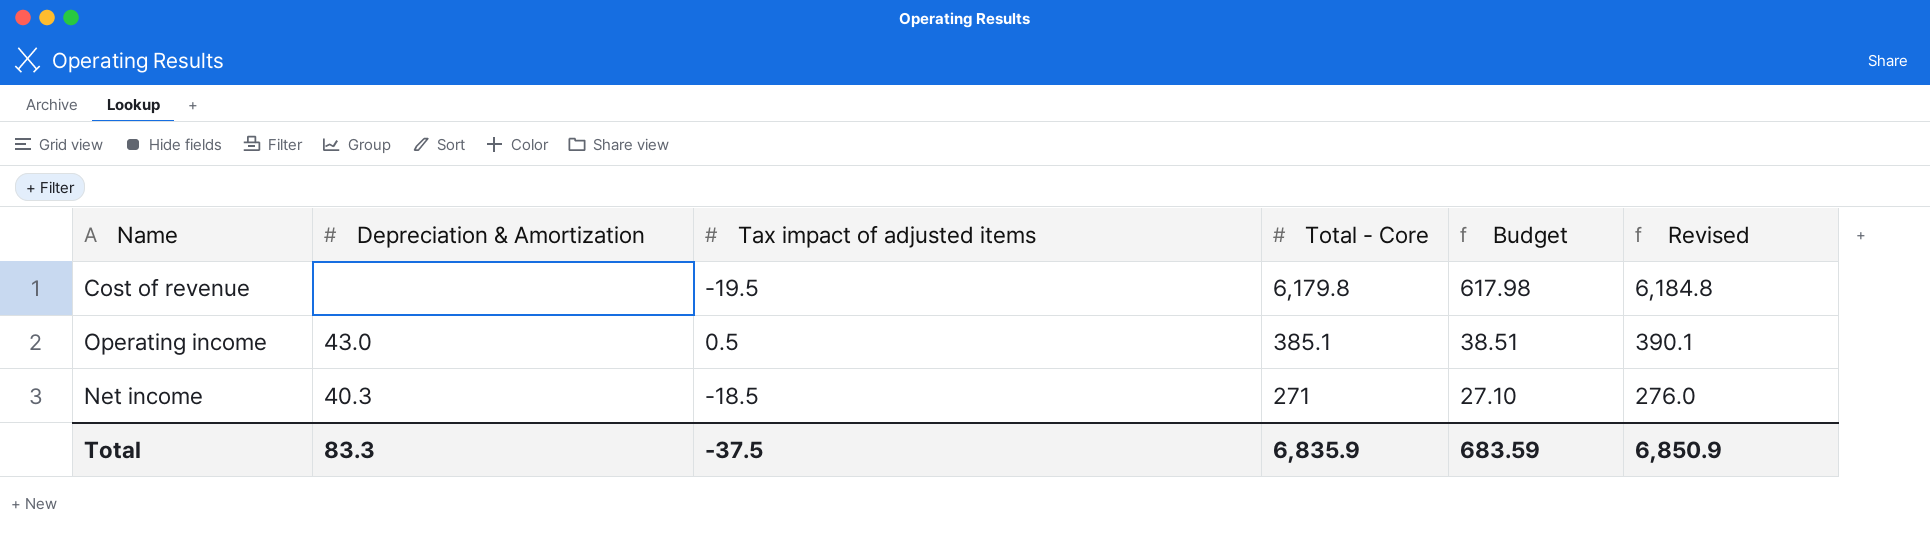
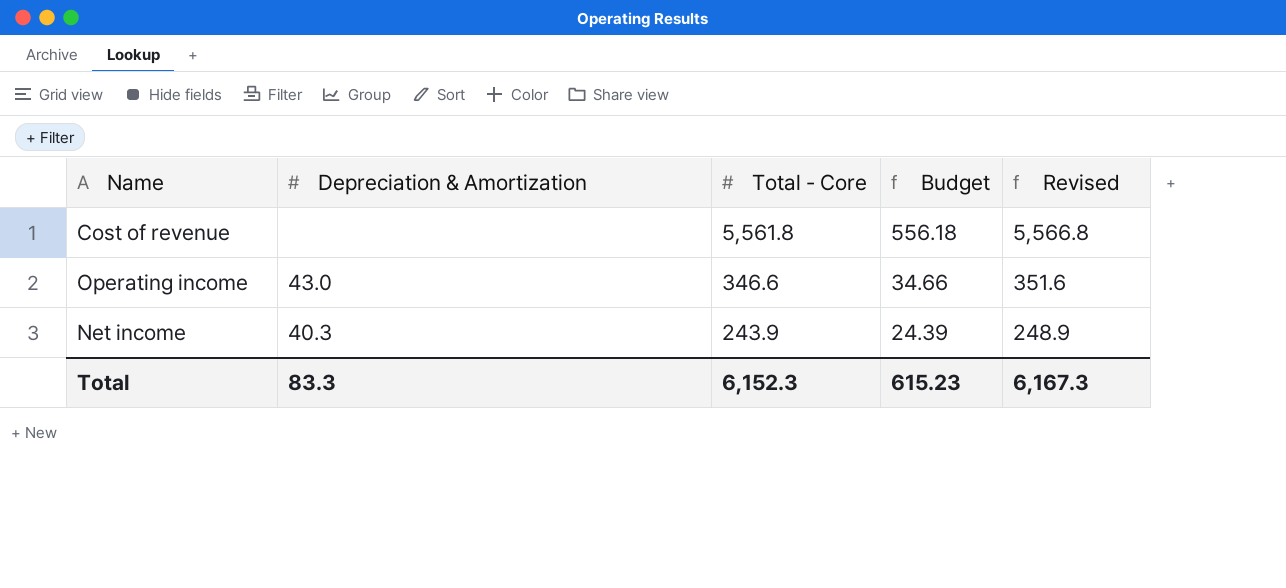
column Tax impact of adjusted items | position: 3 -> none
Cost of revenue | Total - Core: 6,179.8 -> 5,561.8
Cost of revenue | Budget: 617.98 -> 556.18
Cost of revenue | Revised: 6,184.8 -> 5,566.8
Operating income | Total - Core: 385.1 -> 346.6
Operating income | Budget: 38.51 -> 34.66
Operating income | Revised: 390.1 -> 351.6
Net income | Total - Core: 271 -> 243.9
Net income | Budget: 27.10 -> 24.39
Net income | Revised: 276.0 -> 248.9
Total | Total - Core: 6,835.9 -> 6,152.3
Total | Budget: 683.59 -> 615.23
Total | Revised: 6,850.9 -> 6,167.3

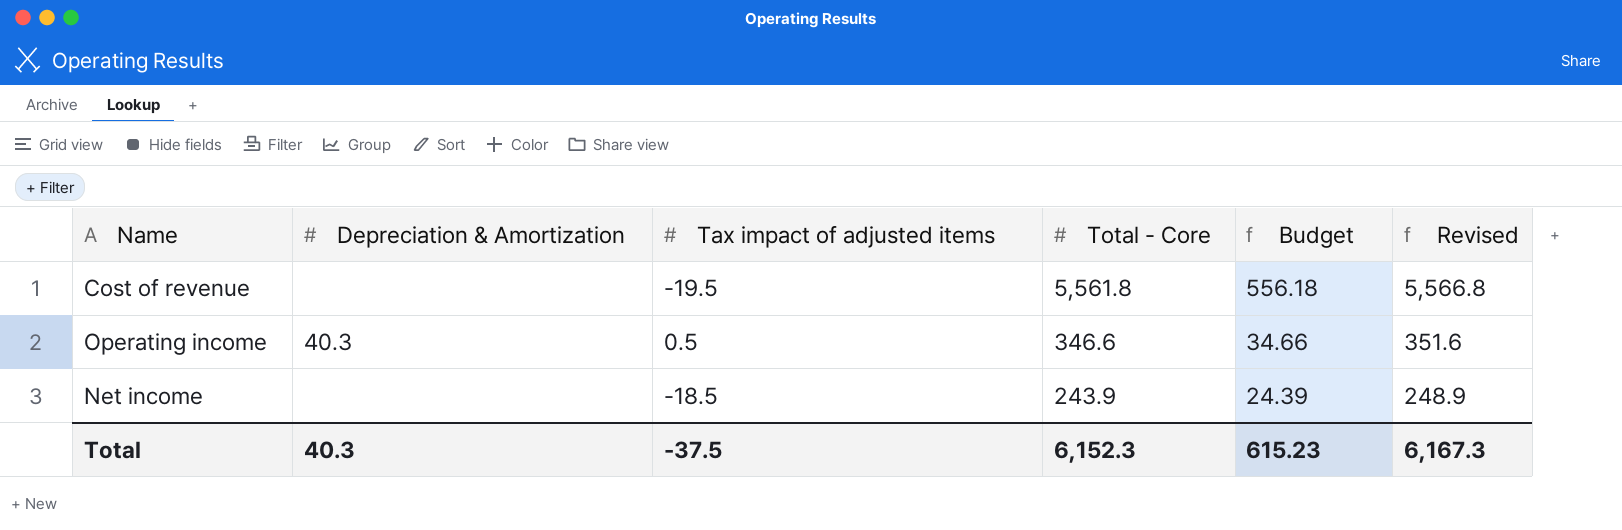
column Tax impact of adjusted items | position: none -> 3
Operating income | Depreciation & Amortization: 43.0 -> 40.3
Net income | Depreciation & Amortization: 40.3 -> none
Total | Depreciation & Amortization: 83.3 -> 40.3

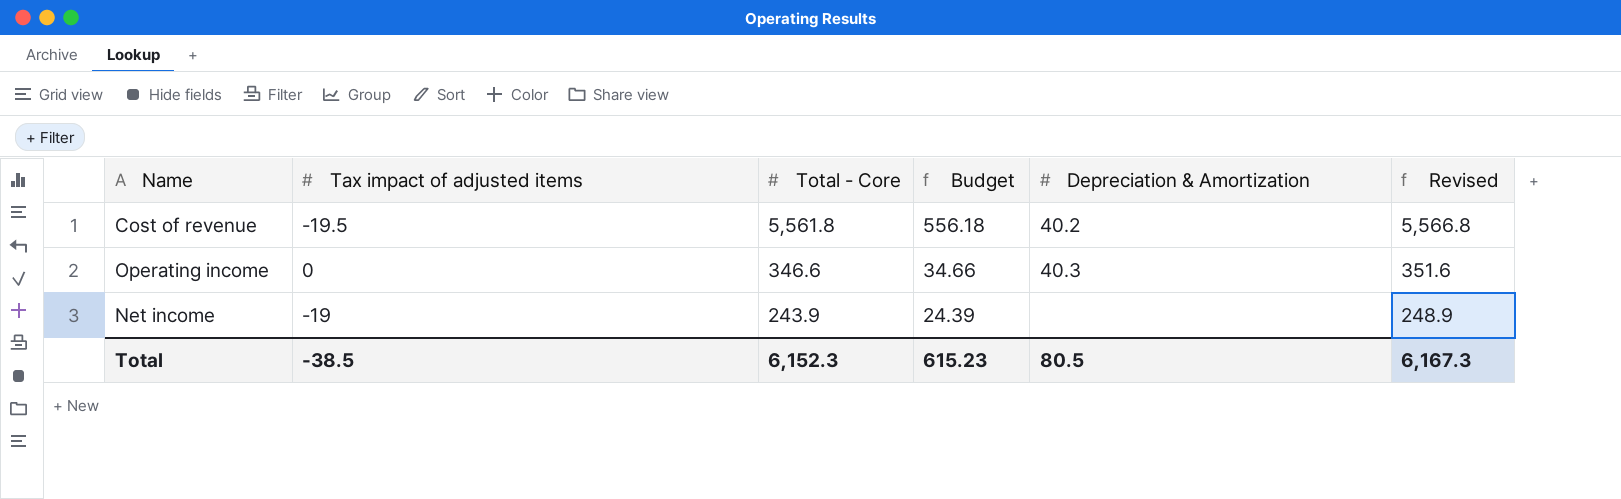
column Depreciation & Amortization | position: 2 -> 5
Cost of revenue | Depreciation & Amortization: none -> 40.2
Operating income | Tax impact of adjusted items: 0.5 -> 0
Net income | Tax impact of adjusted items: -18.5 -> -19
Total | Tax impact of adjusted items: -37.5 -> -38.5
Total | Depreciation & Amortization: 40.3 -> 80.5

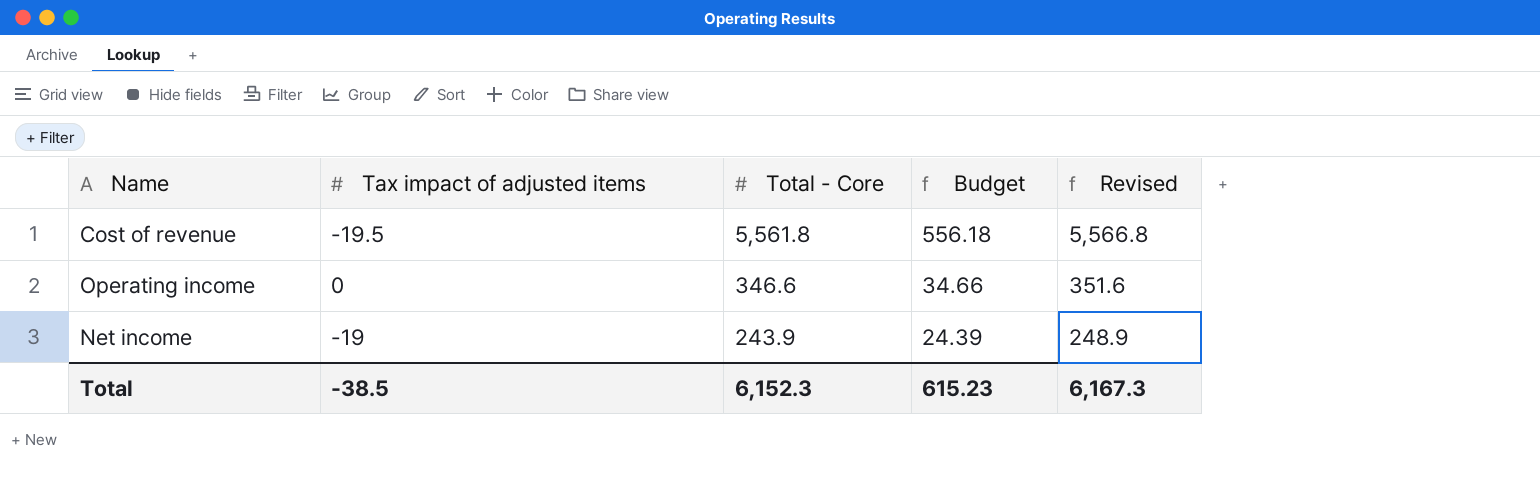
column Depreciation & Amortization | position: 5 -> none

